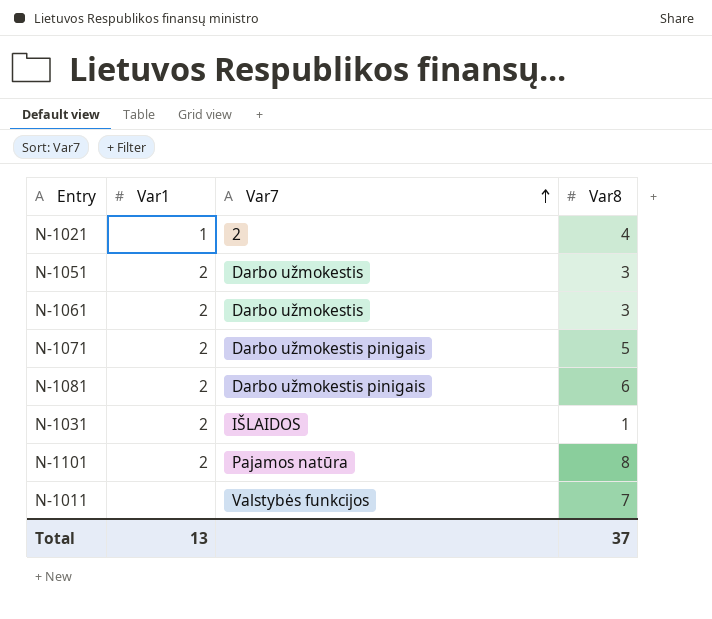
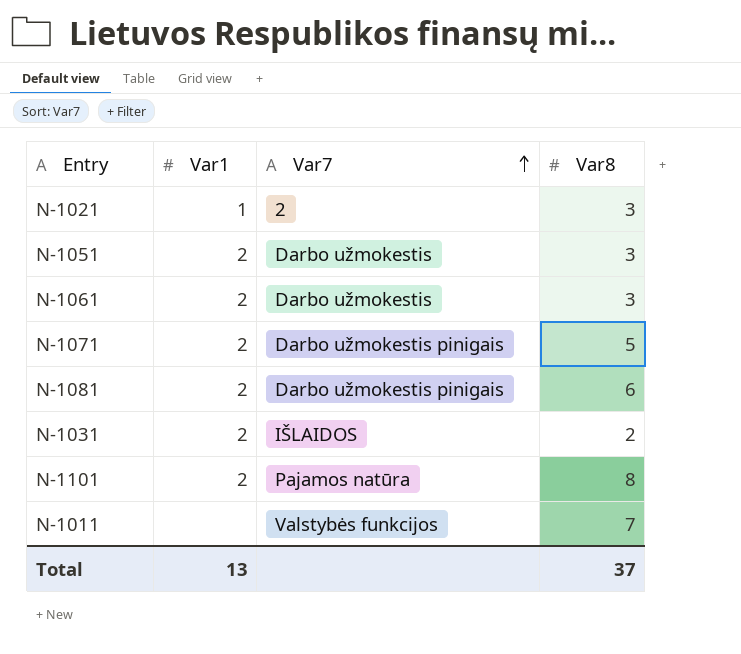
N-1021 | Var8: 4 -> 3
N-1031 | Var8: 1 -> 2

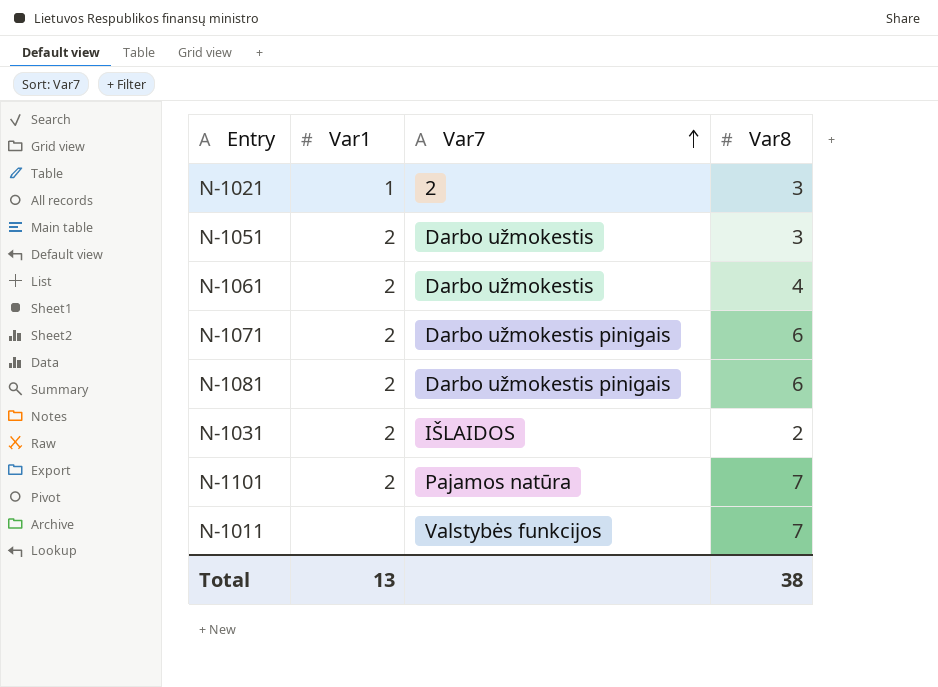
N-1061 | Var8: 3 -> 4
N-1071 | Var8: 5 -> 6
N-1101 | Var8: 8 -> 7
Total | Var8: 37 -> 38

